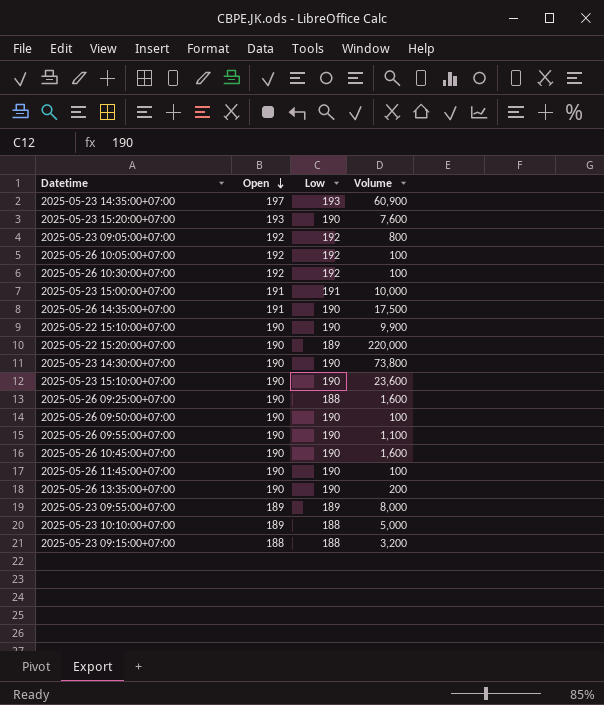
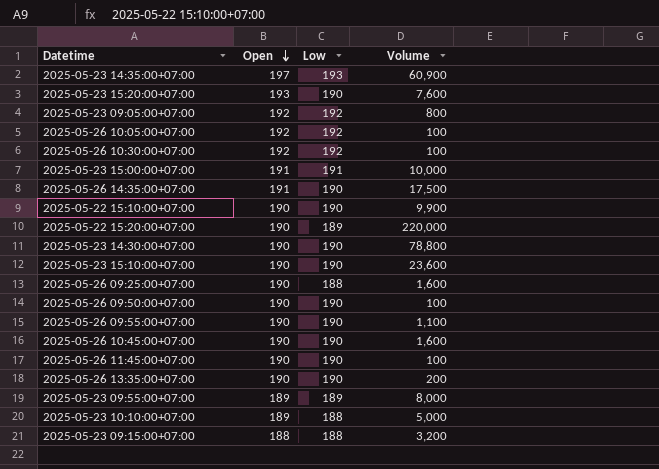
2025-05-23 14:30:00+07:00 | Volume: 73,800 -> 78,800

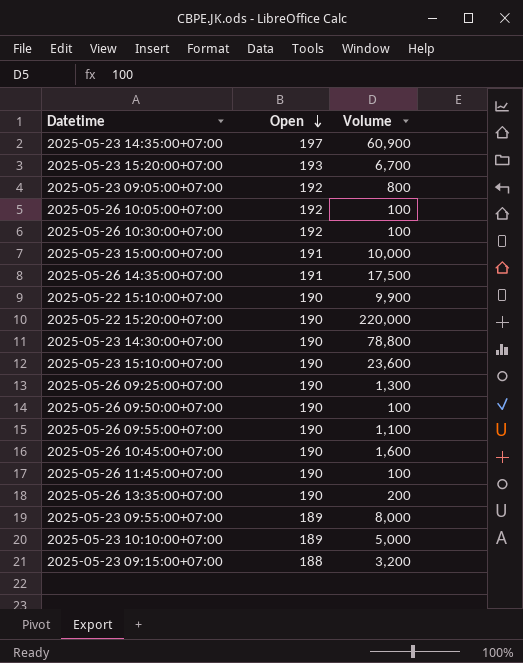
column Low | position: 3 -> none
2025-05-23 15:20:00+07:00 | Volume: 7,600 -> 6,700
2025-05-26 09:25:00+07:00 | Volume: 1,600 -> 1,300

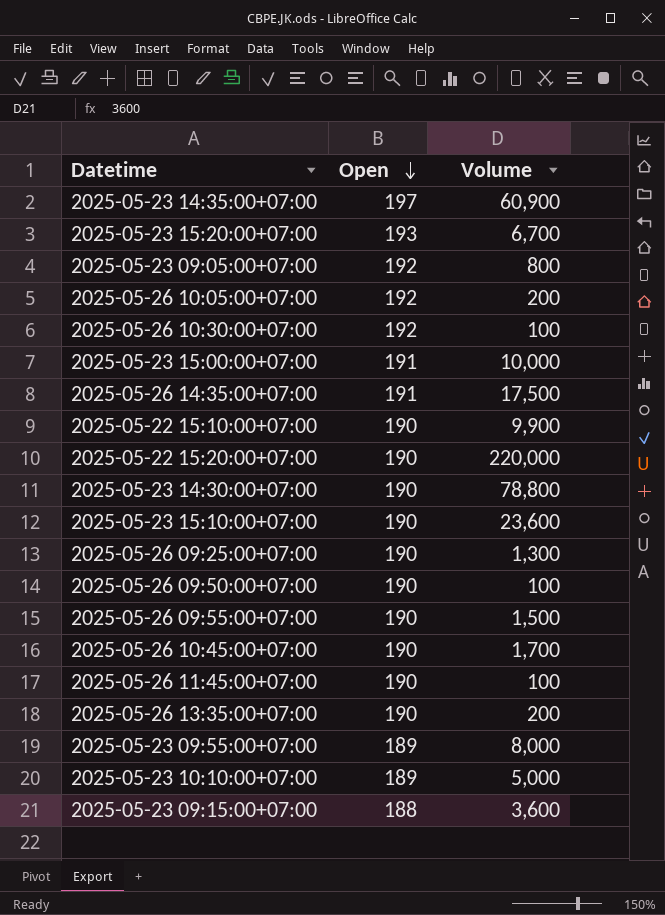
2025-05-26 10:05:00+07:00 | Volume: 100 -> 200
2025-05-26 09:55:00+07:00 | Volume: 1,100 -> 1,500
2025-05-26 10:45:00+07:00 | Volume: 1,600 -> 1,700
2025-05-23 09:15:00+07:00 | Volume: 3,200 -> 3,600

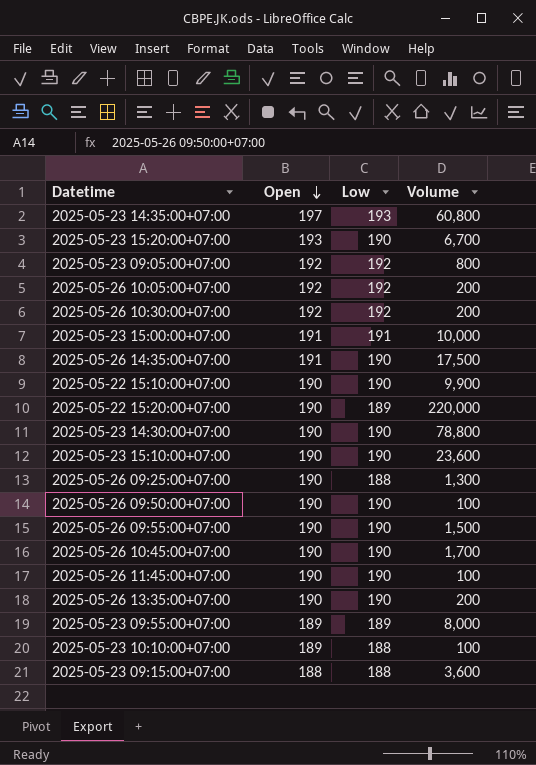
column Low | position: none -> 3
2025-05-23 14:35:00+07:00 | Volume: 60,900 -> 60,800
2025-05-26 10:30:00+07:00 | Volume: 100 -> 200
2025-05-23 10:10:00+07:00 | Volume: 5,000 -> 100

